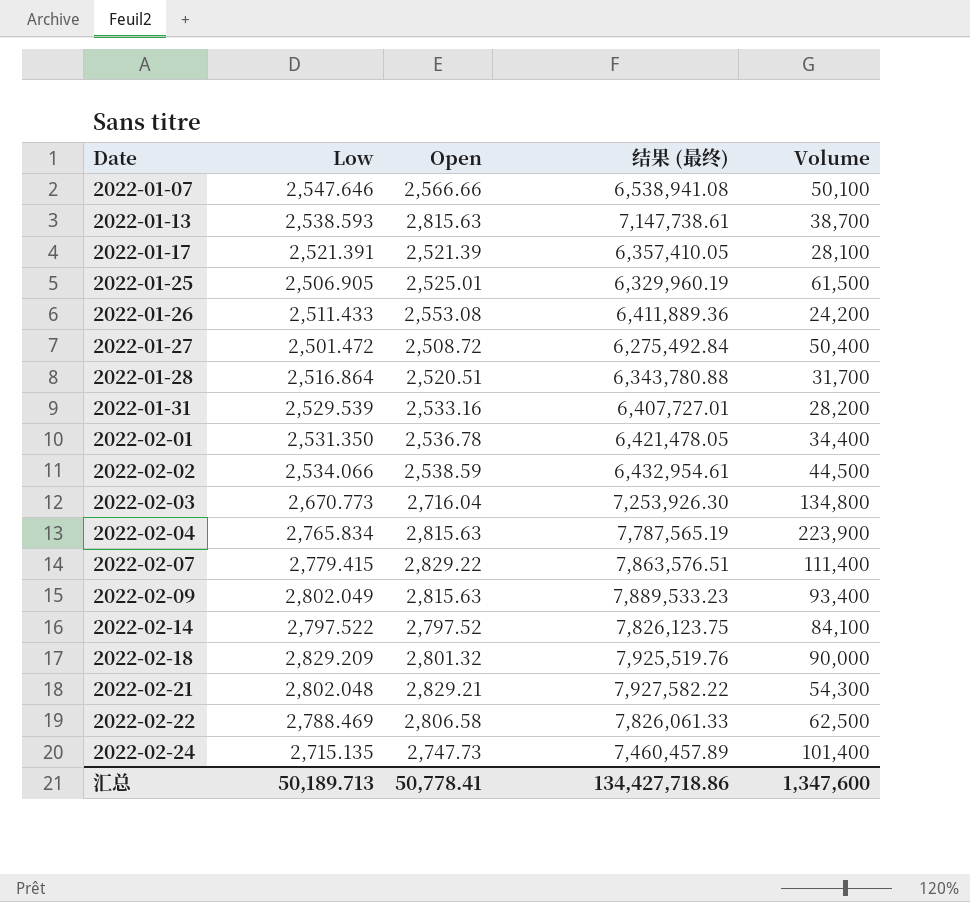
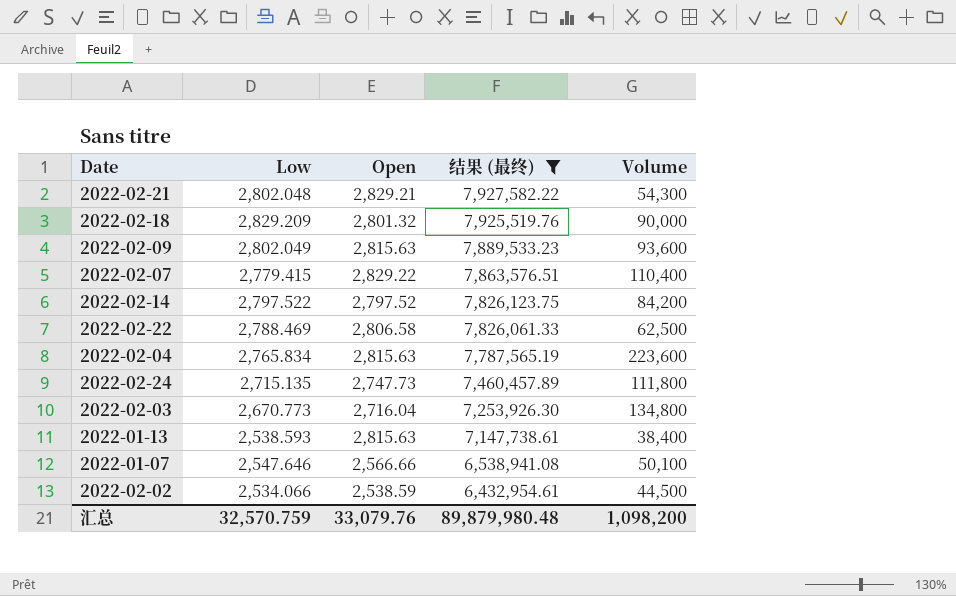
filter: none -> 结果 (最终) >= 6,432,954.61
row order: Date ascending -> 结果 (最终) descending
2022-02-09 | Volume: 93,400 -> 93,600
2022-02-07 | Volume: 111,400 -> 110,400
2022-02-14 | Volume: 84,100 -> 84,200
2022-02-04 | Volume: 223,900 -> 223,600
2022-02-24 | Volume: 101,400 -> 111,800
2022-01-13 | Volume: 38,700 -> 38,400
汇总 | Low: 50,189.713 -> 32,570.759
汇总 | Open: 50,778.41 -> 33,079.76
汇总 | 结果 (最终): 134,427,718.86 -> 89,879,980.48
汇总 | Volume: 1,347,600 -> 1,098,200

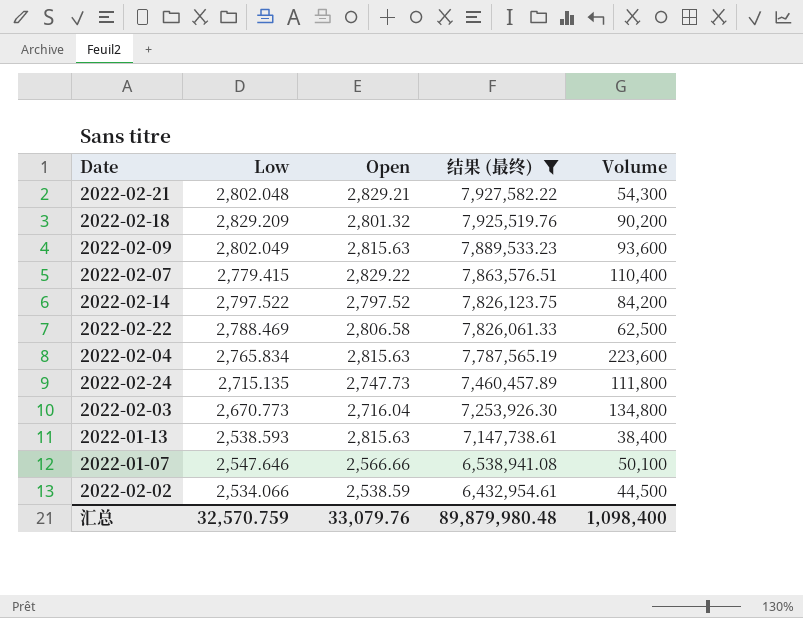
2022-02-18 | Volume: 90,000 -> 90,200
汇总 | Volume: 1,098,200 -> 1,098,400

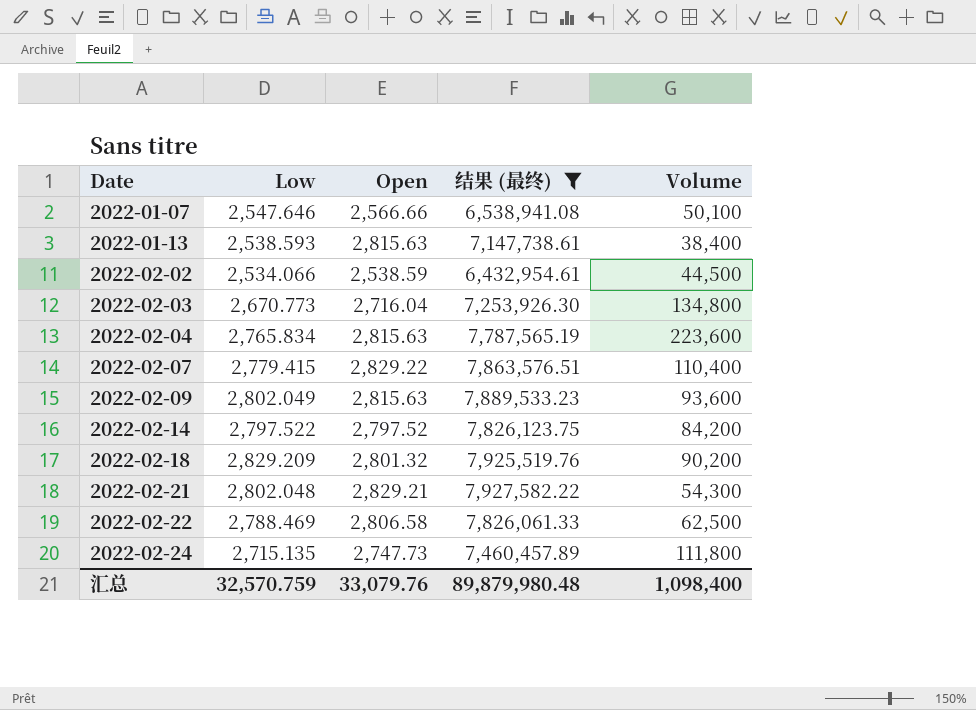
row order: 结果 (最终) descending -> Date ascending

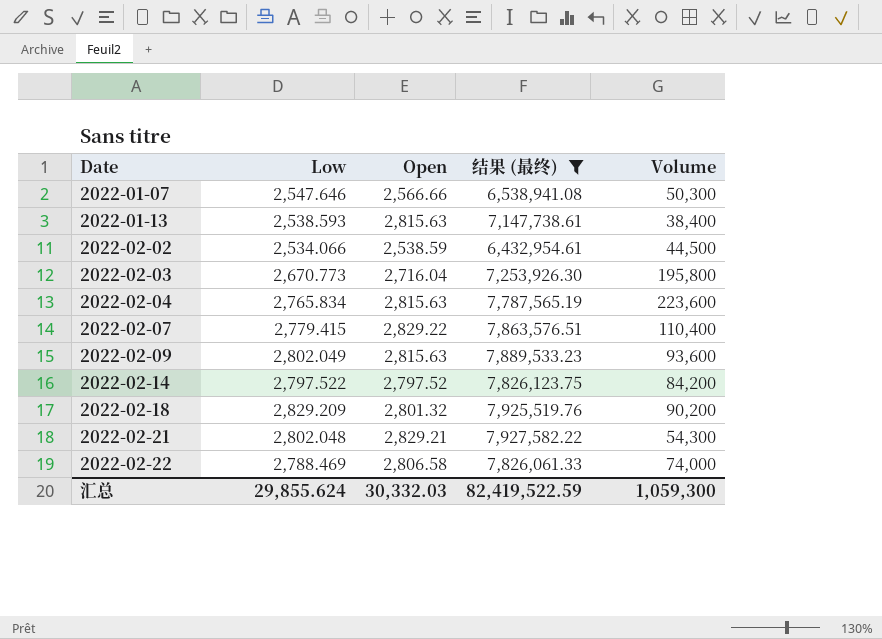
row 2022-02-24: 2,715.135 | 2,747.73 | 7,460,457.89 | 111,800 -> none
2022-01-07 | Volume: 50,100 -> 50,300
2022-02-03 | Volume: 134,800 -> 195,800
2022-02-22 | Volume: 62,500 -> 74,000
汇总 | Low: 32,570.759 -> 29,855.624
汇总 | Open: 33,079.76 -> 30,332.03
汇总 | 结果 (最终): 89,879,980.48 -> 82,419,522.59
汇总 | Volume: 1,098,400 -> 1,059,300

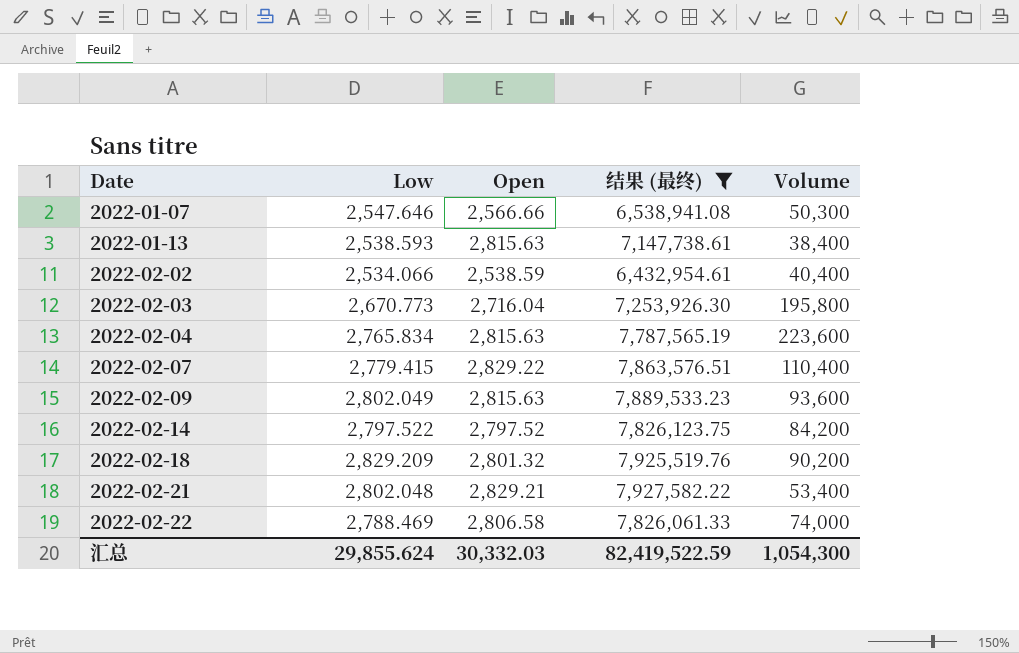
2022-02-02 | Volume: 44,500 -> 40,400
2022-02-21 | Volume: 54,300 -> 53,400
汇总 | Volume: 1,059,300 -> 1,054,300

